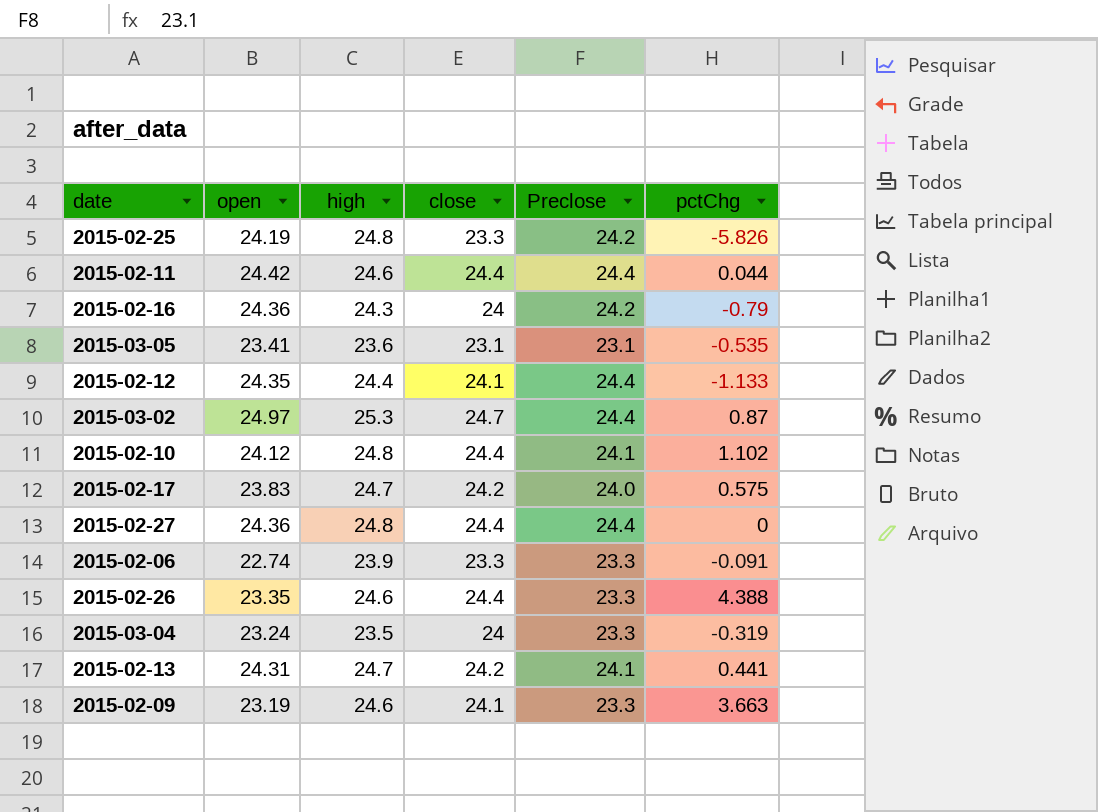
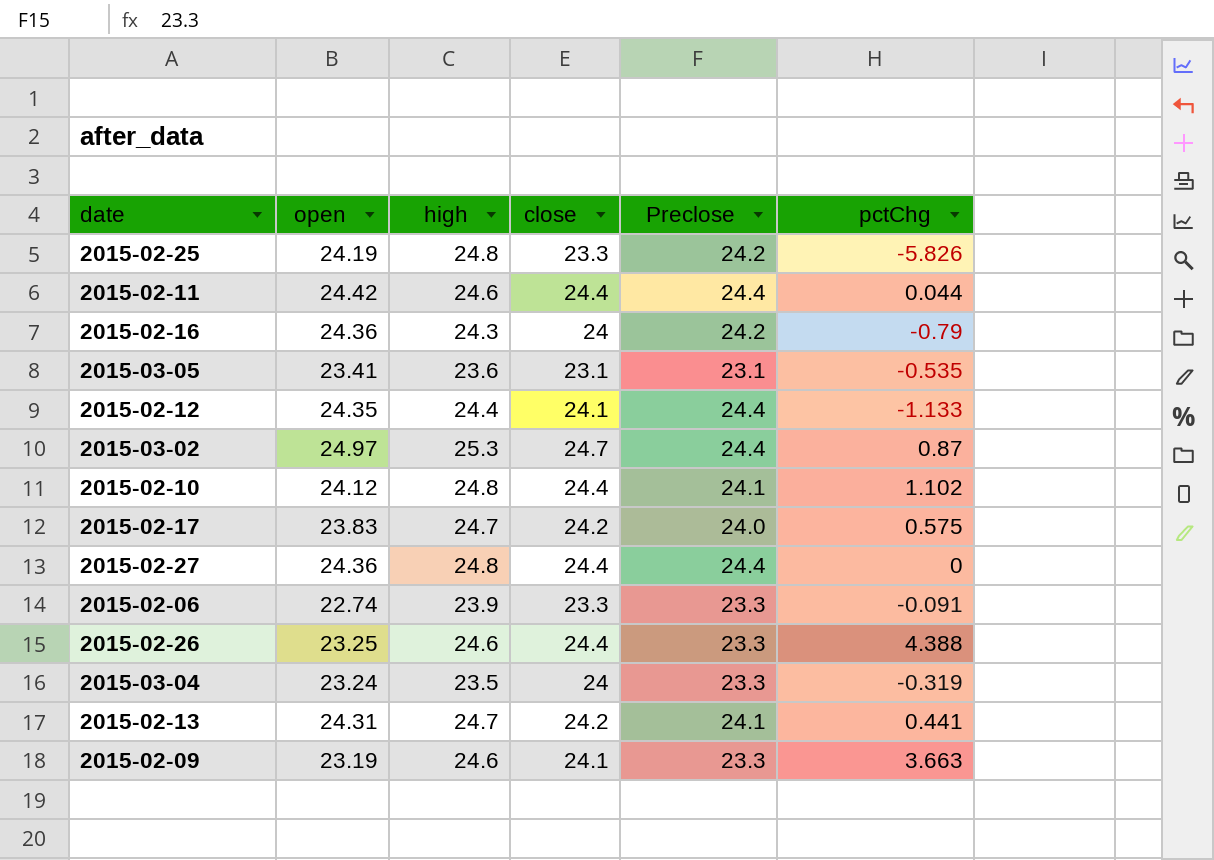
2015-02-26 | open: 23.35 -> 23.25

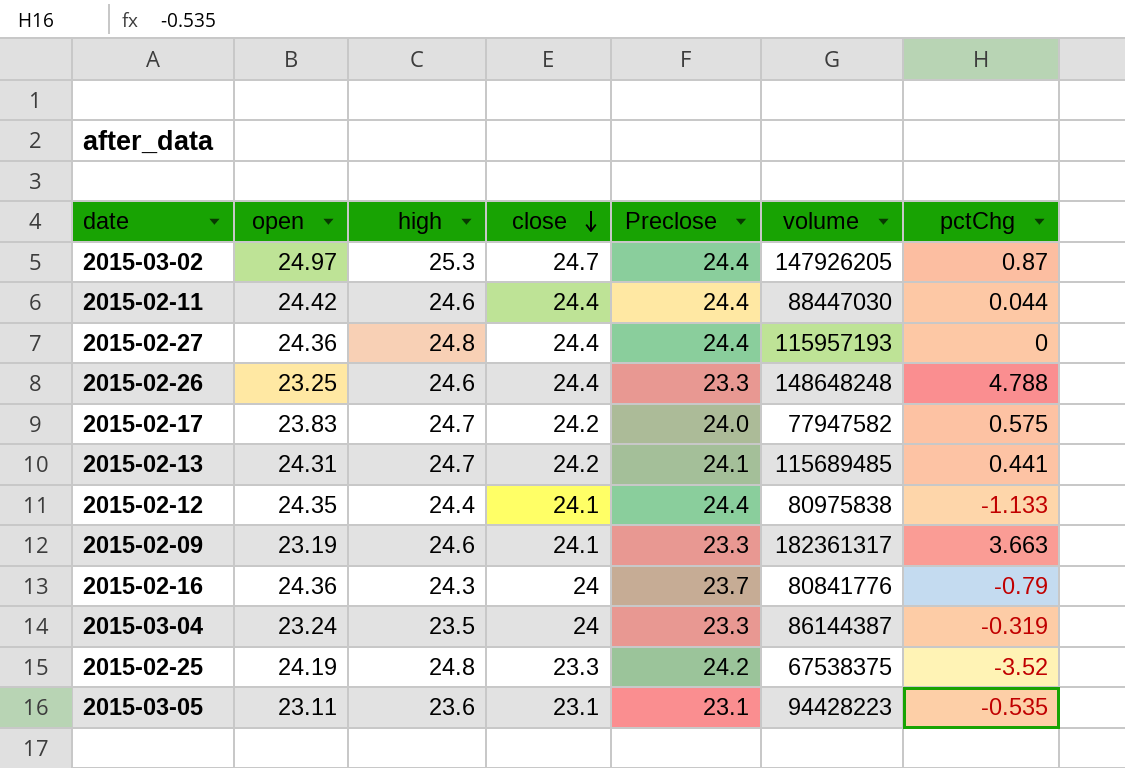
row order: none -> close descending
column volume | position: none -> 6
row 2015-02-10: 24.12 | 24.8 | 24.4 | 24.1 | 1.102 -> none
row 2015-02-06: 22.74 | 23.9 | 23.3 | 23.3 | -0.091 -> none
2015-02-26 | pctChg: 4.388 -> 4.788
2015-02-16 | Preclose: 24.2 -> 23.7
2015-02-25 | pctChg: -5.826 -> -3.52
2015-03-05 | open: 23.41 -> 23.11

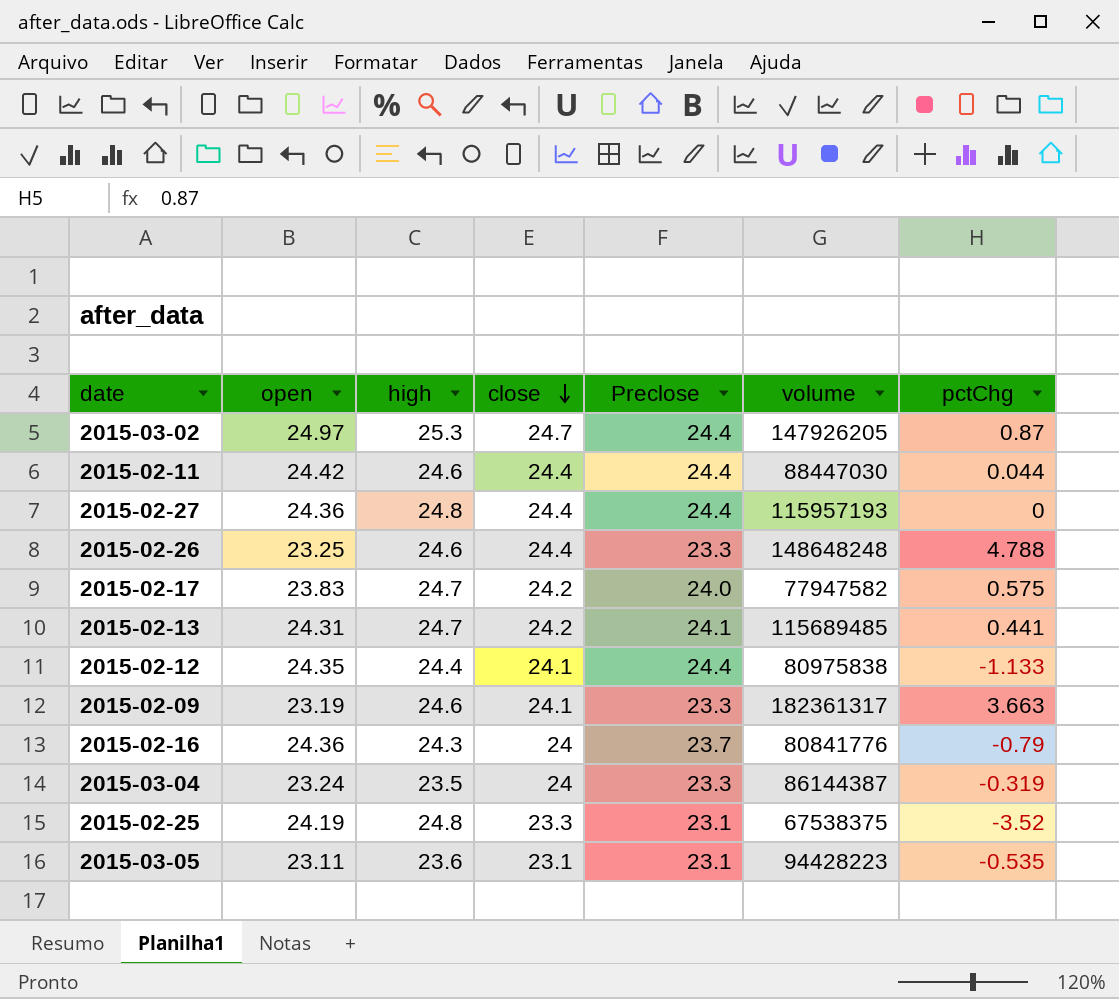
2015-02-25 | Preclose: 24.2 -> 23.1

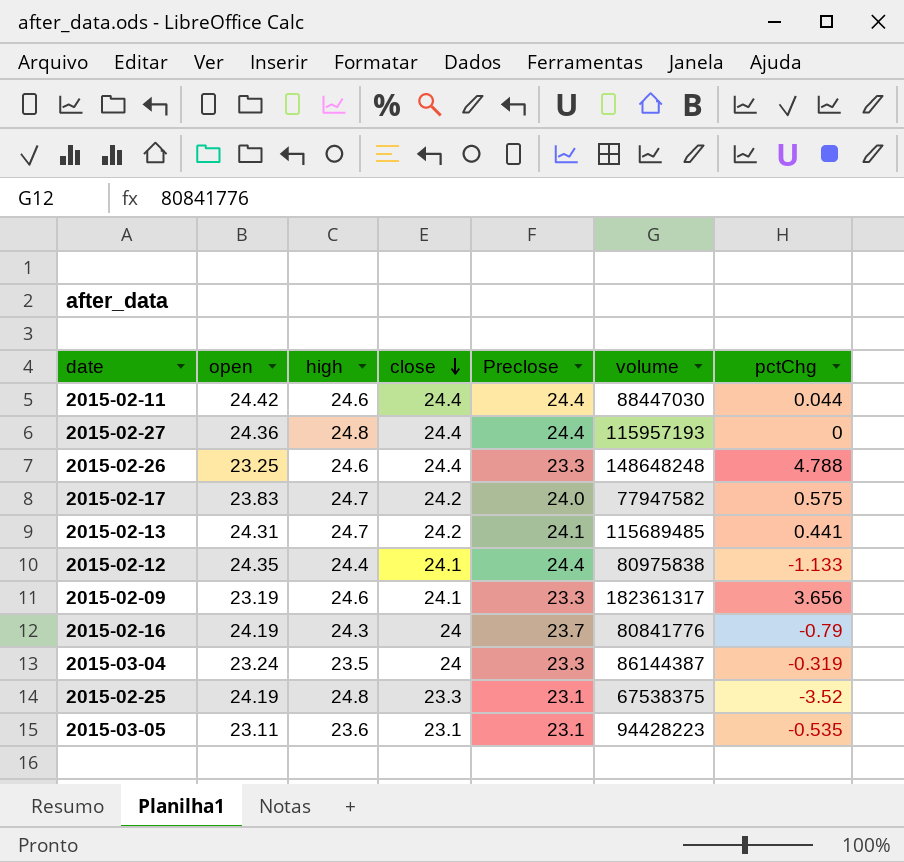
row 2015-03-02: 24.97 | 25.3 | 24.7 | 24.4 | 147926205 | 0.87 -> none
2015-02-09 | pctChg: 3.663 -> 3.656
2015-02-16 | open: 24.36 -> 24.19

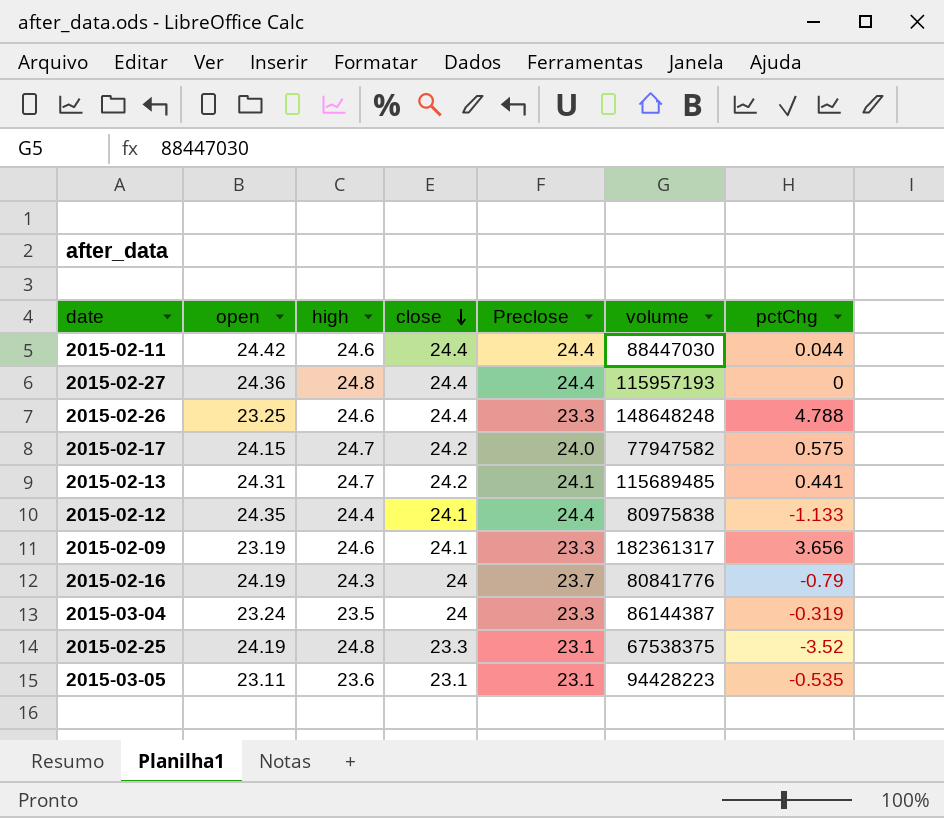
2015-02-17 | open: 23.83 -> 24.15

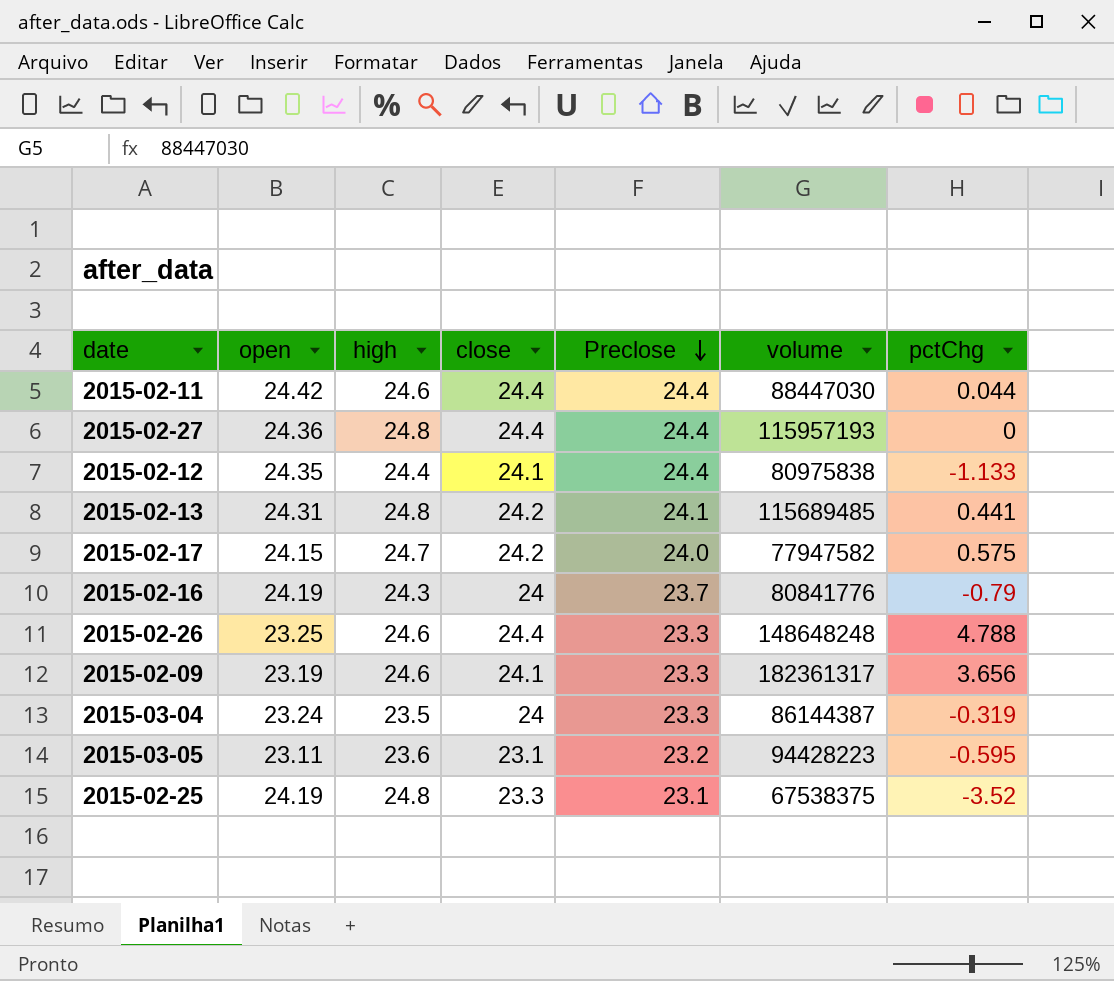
row order: close descending -> Preclose descending
2015-02-13 | high: 24.7 -> 24.8
2015-03-05 | Preclose: 23.1 -> 23.2
2015-03-05 | pctChg: -0.535 -> -0.595

